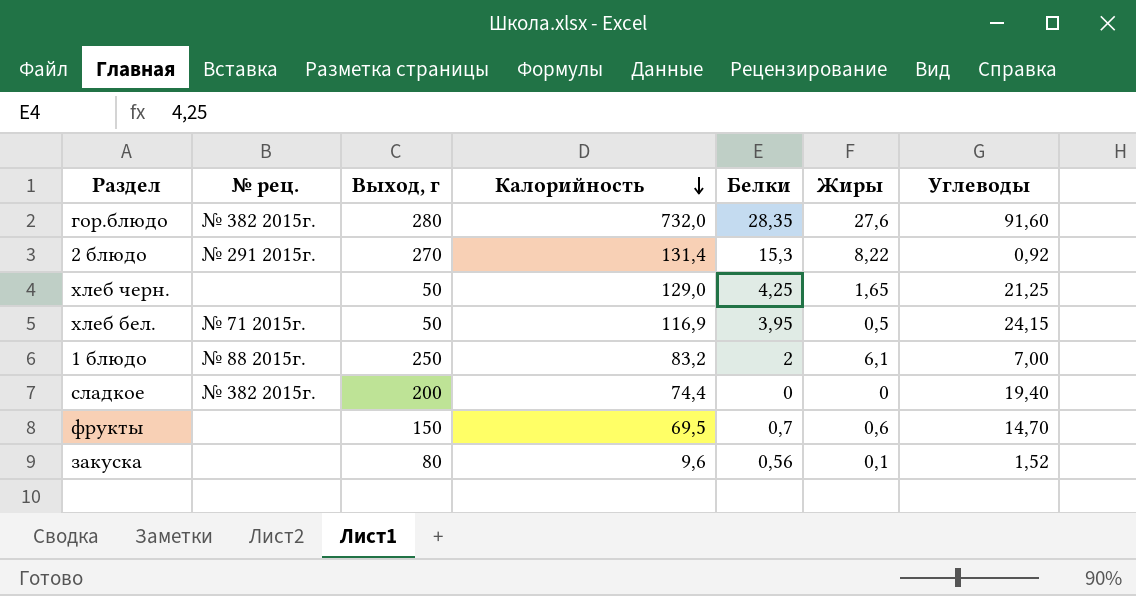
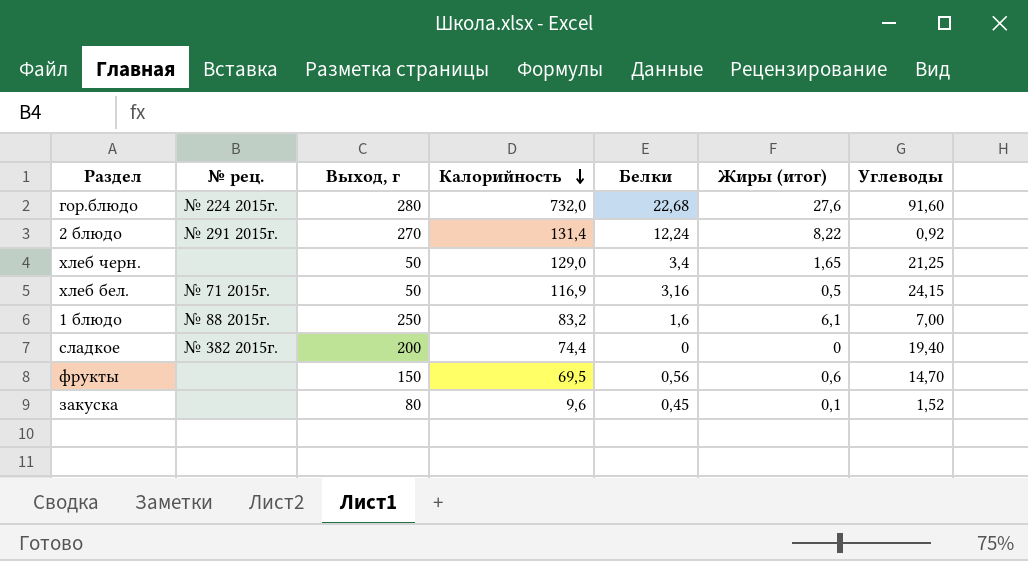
column name: Жиры -> Жиры (итог)
гор.блюдо | № рец.: № 382 2015г. -> № 224 2015г.
гор.блюдо | Белки: 28,35 -> 22,68
2 блюдо | Белки: 15,3 -> 12,24
хлеб черн. | Белки: 4,25 -> 3,4
хлеб бел. | Белки: 3,95 -> 3,16
1 блюдо | Белки: 2 -> 1,6
фрукты | Белки: 0,7 -> 0,56
закуска | Белки: 0,56 -> 0,45

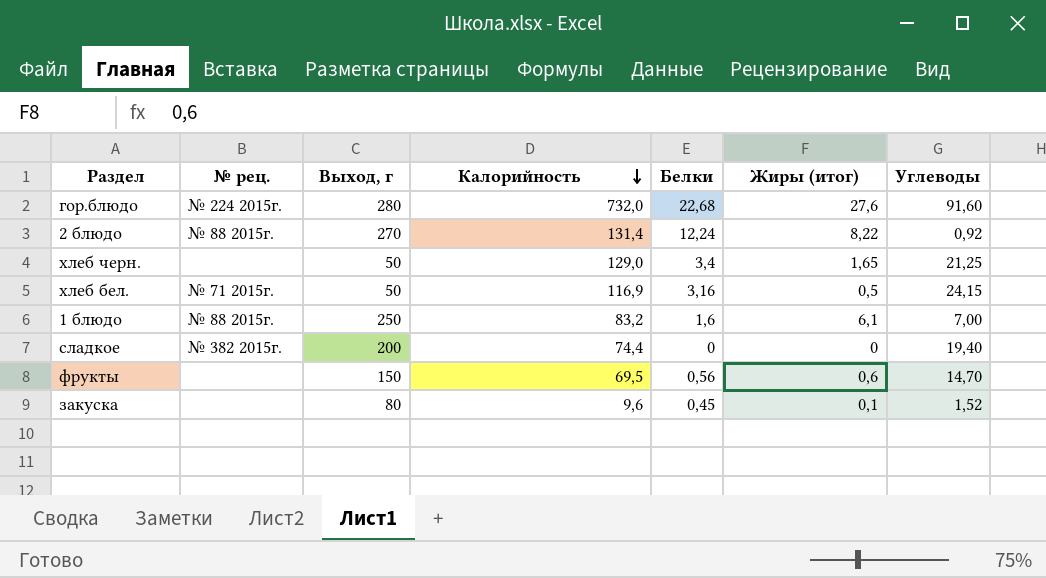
2 блюдо | № рец.: № 291 2015г. -> № 88 2015г.

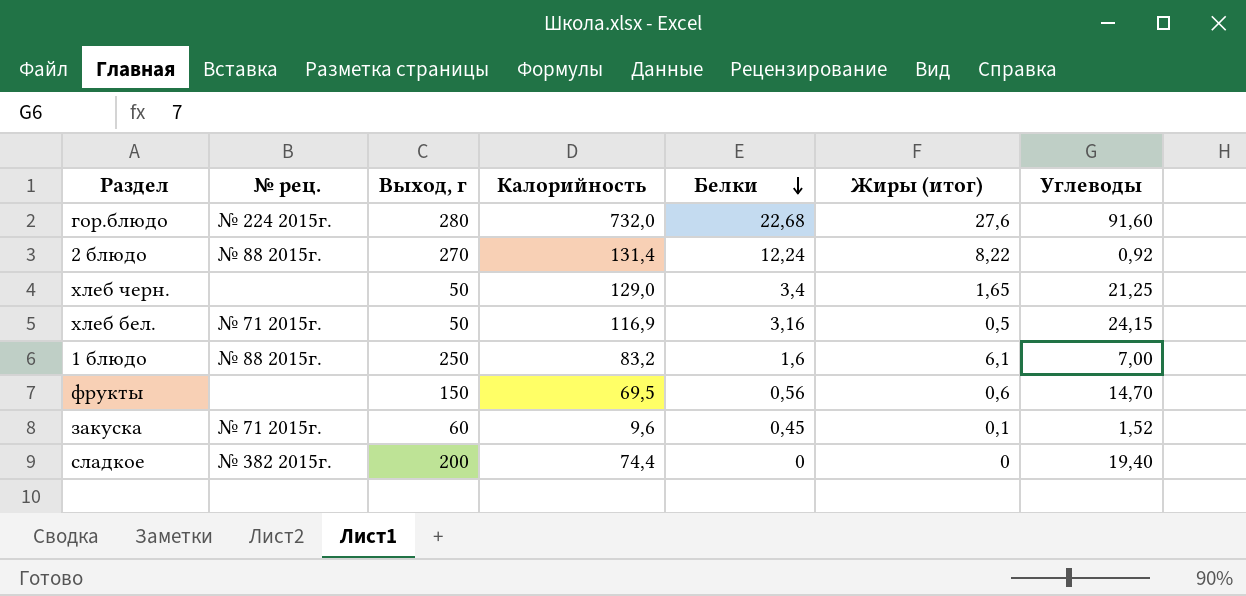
row order: Калорийность descending -> Белки descending
закуска | № рец.: none -> № 71 2015г.
закуска | Выход, г: 80 -> 60

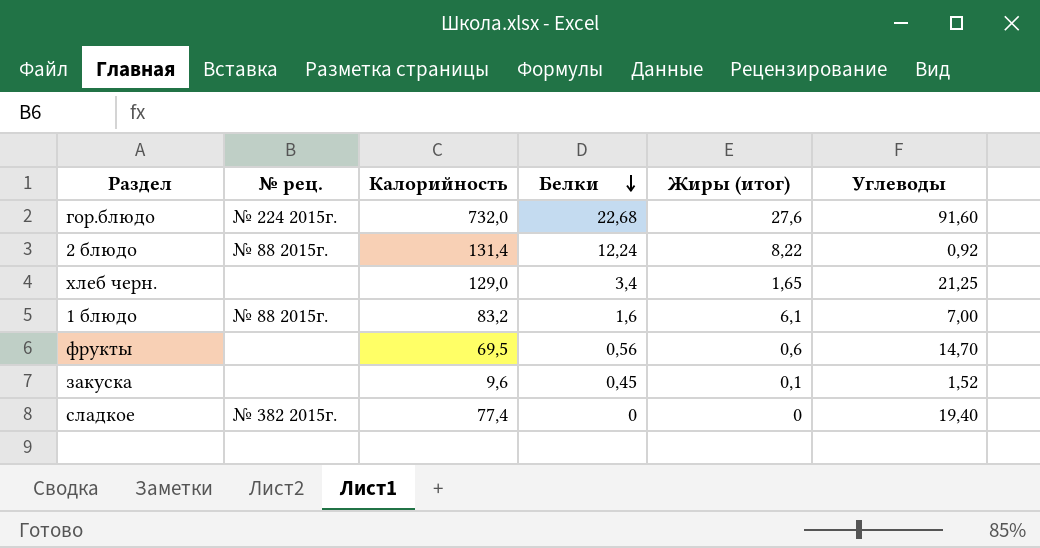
column Выход, г | position: 3 -> none
row хлеб бел.: № 71 2015г. | 50 | 116,9 | 3,16 | 0,5 | 24,15 -> none
закуска | № рец.: № 71 2015г. -> none
сладкое | Калорийность: 74,4 -> 77,4

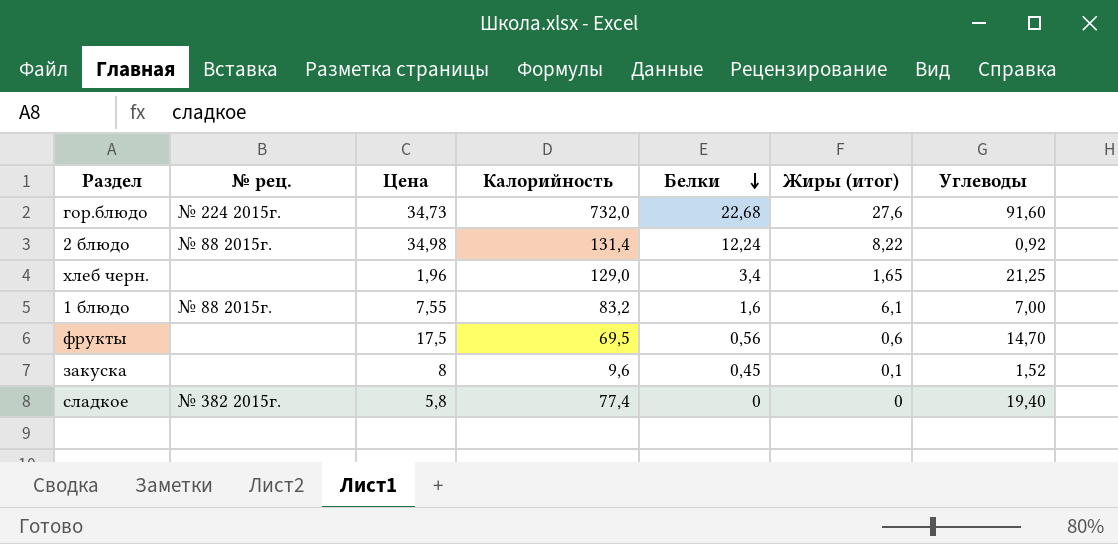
column Цена | position: none -> 3

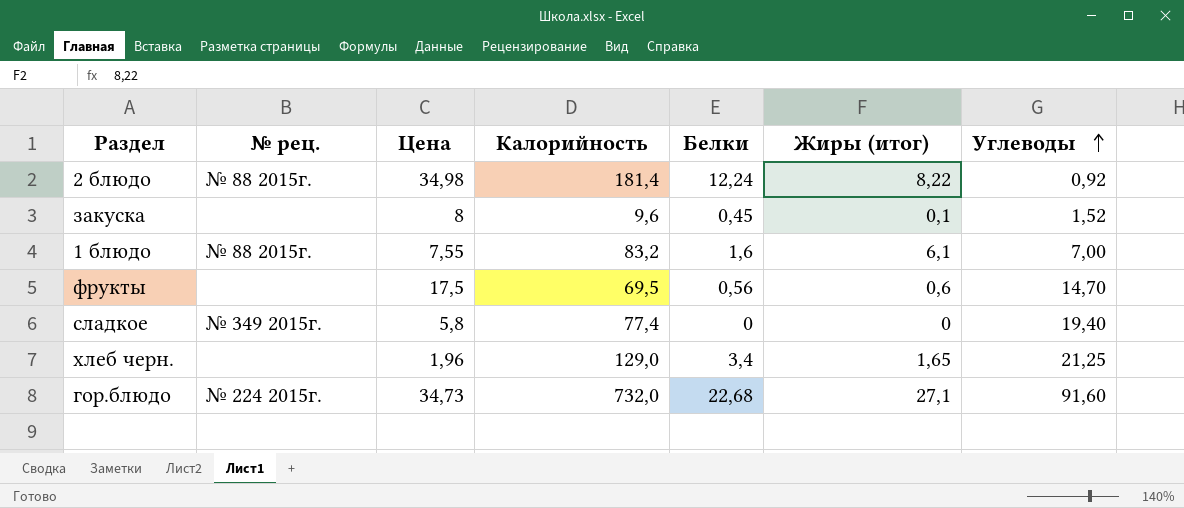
row order: Белки descending -> Углеводы ascending
2 блюдо | Калорийность: 131,4 -> 181,4
сладкое | № рец.: № 382 2015г. -> № 349 2015г.
гор.блюдо | Жиры (итог): 27,6 -> 27,1

